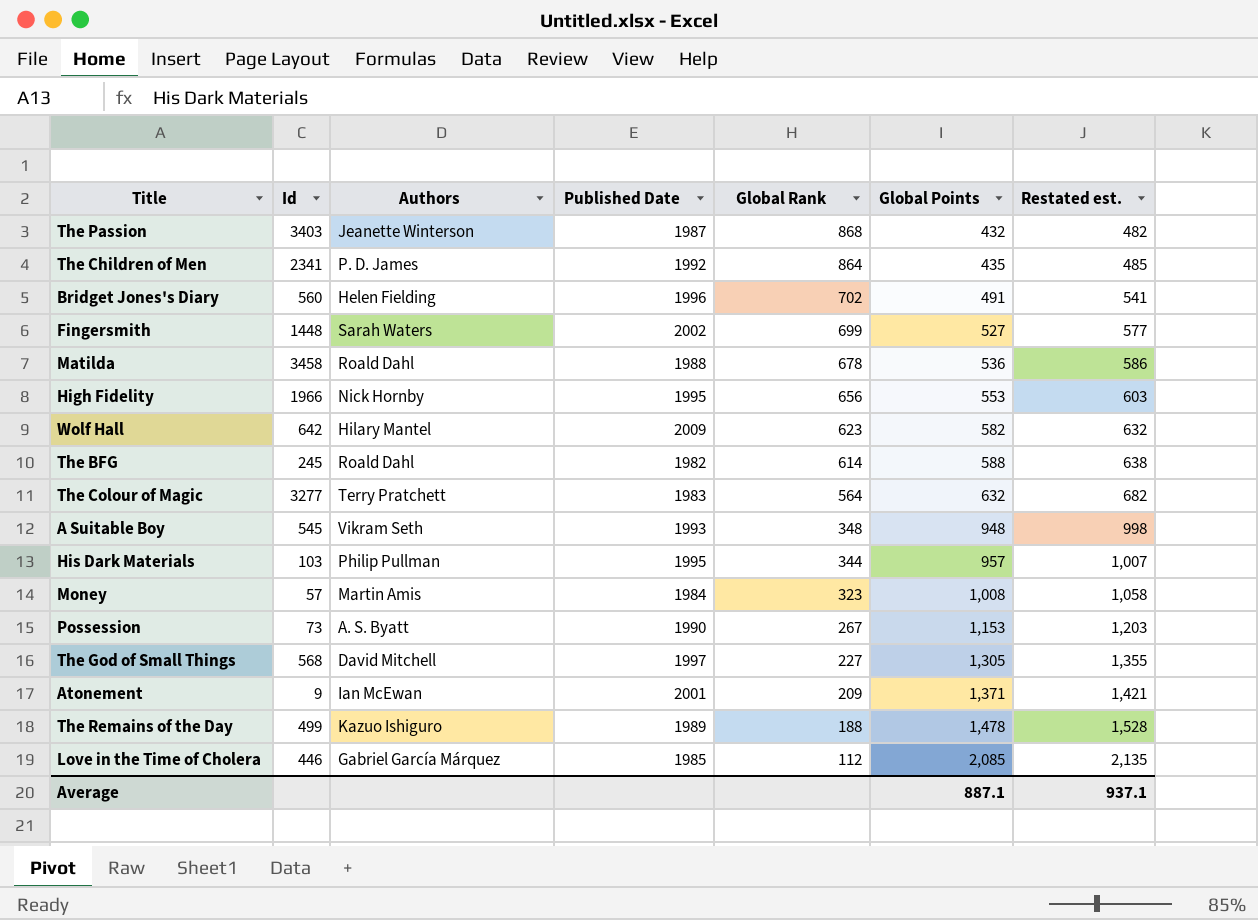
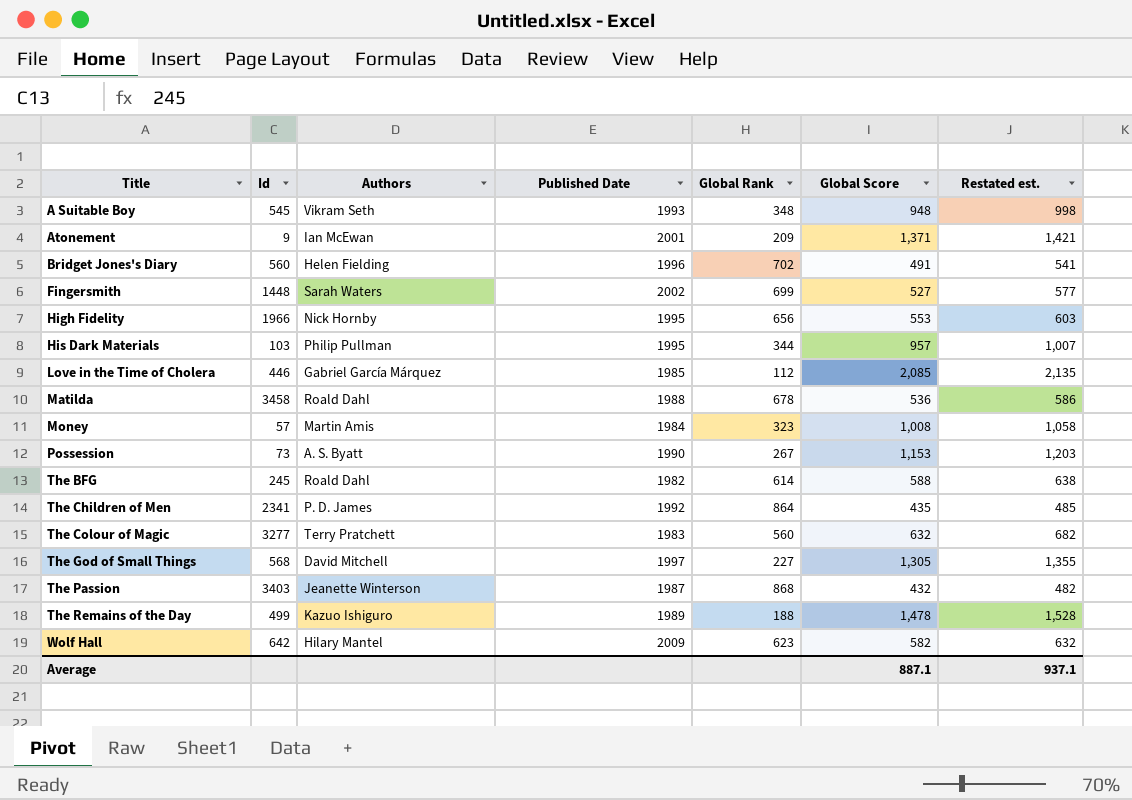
row order: Global Rank descending -> Title ascending
column name: Global Points -> Global Score
The Colour of Magic | Global Rank: 564 -> 560

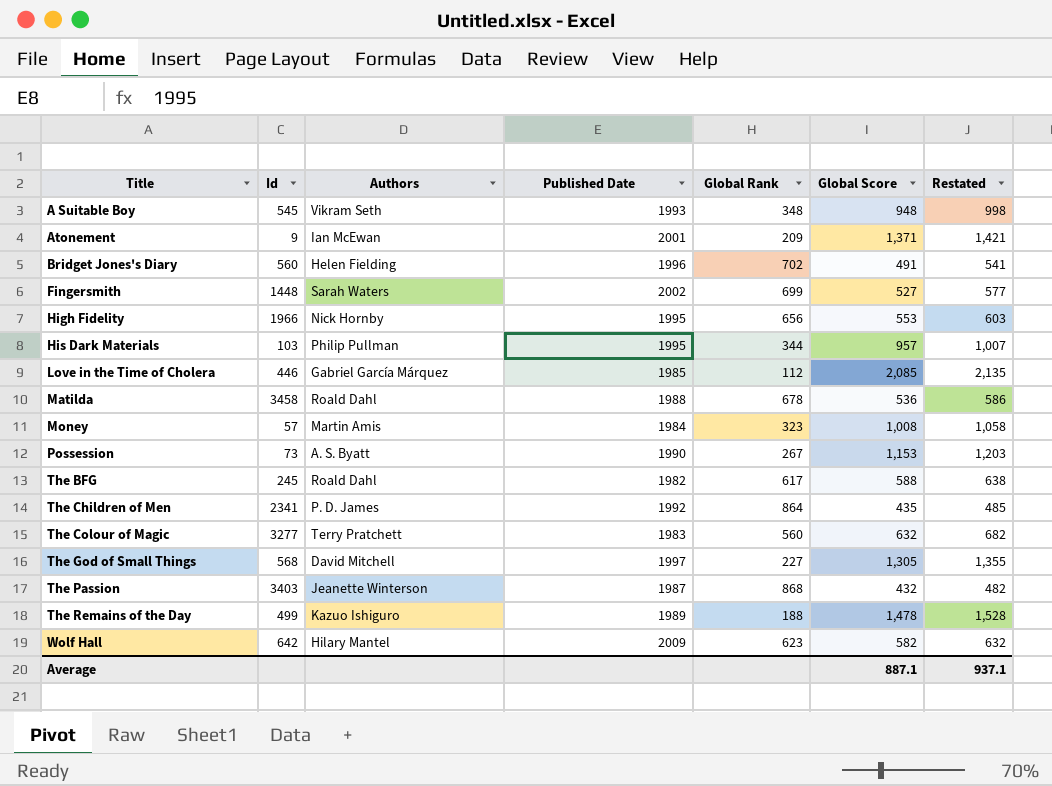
column name: Restated est. -> Restated
The BFG | Global Rank: 614 -> 617

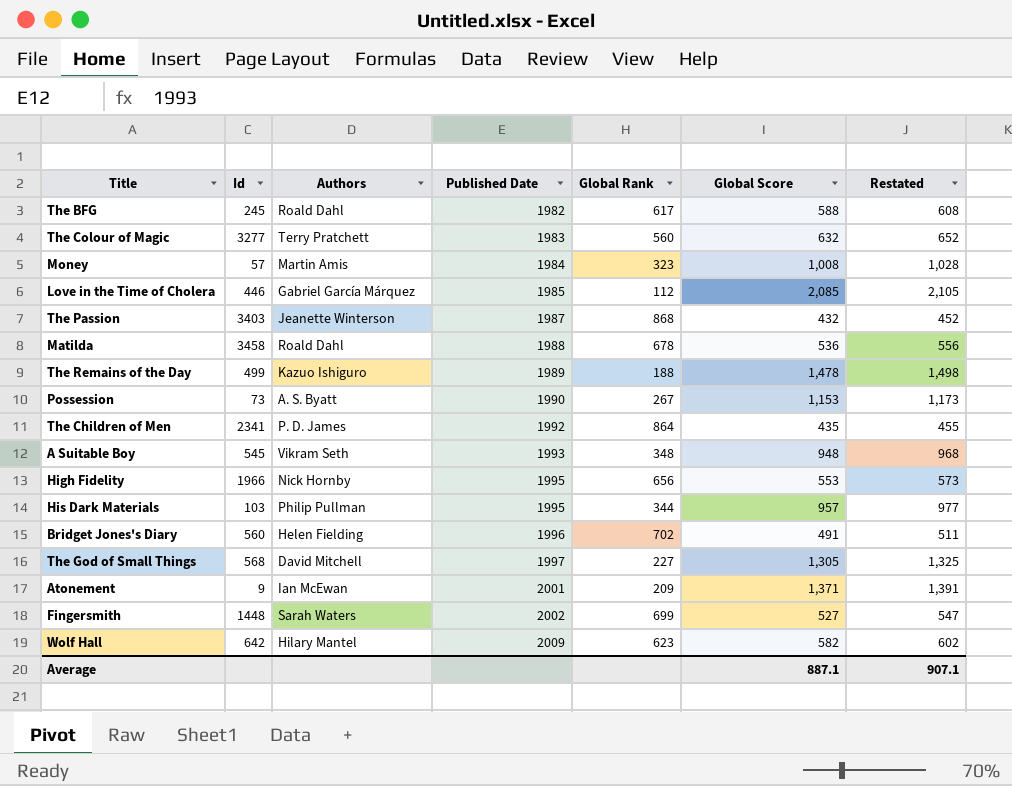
row order: Title ascending -> Published Date ascending
column Restated | formula: [Global Score] + 50 -> [Global Score] + 20
Average | Restated: 937.1 -> 907.1

